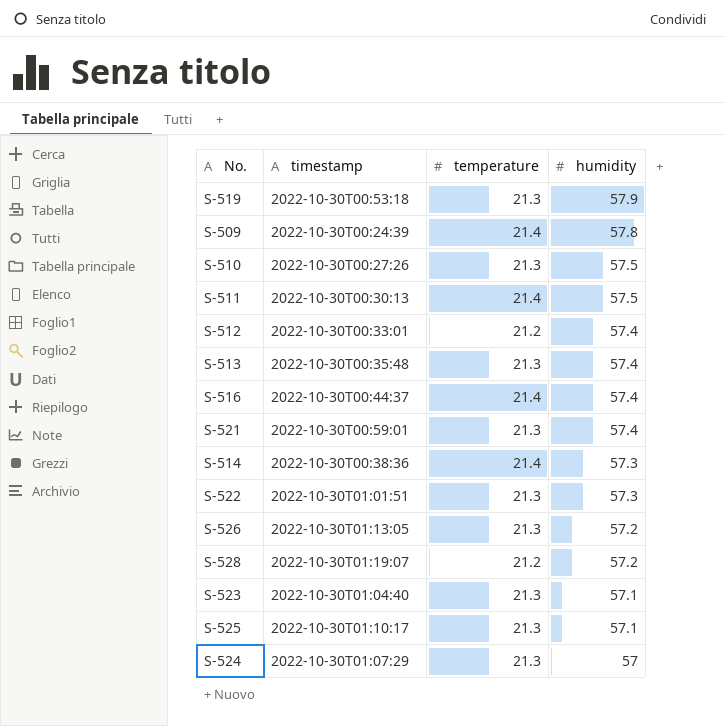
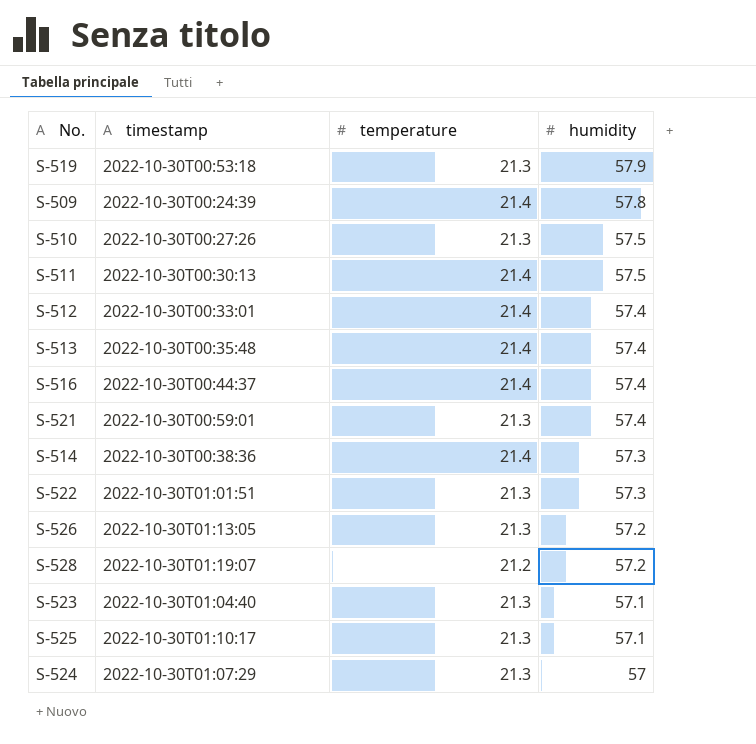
S-512 | temperature: 21.2 -> 21.4
S-513 | temperature: 21.3 -> 21.4

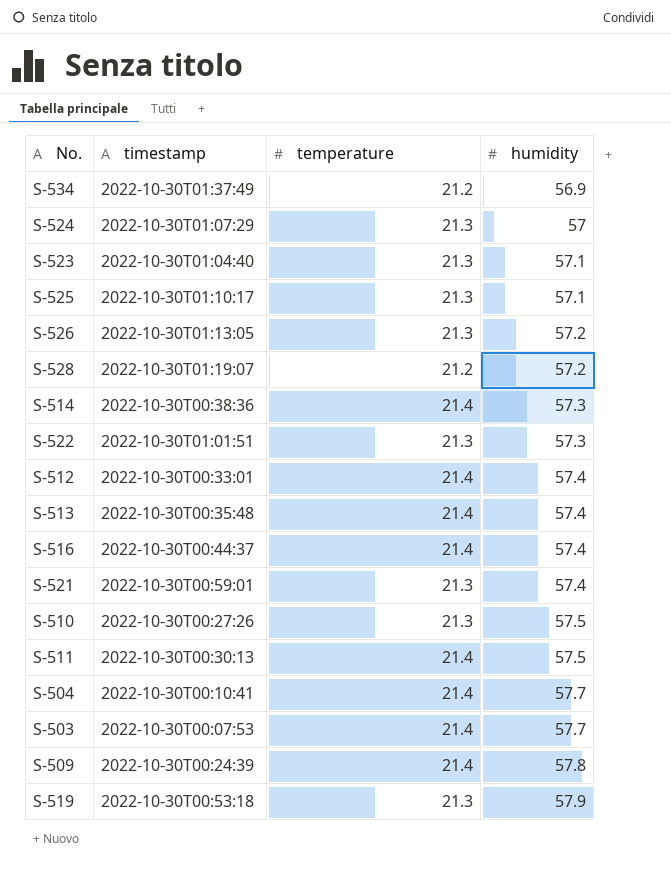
row order: humidity descending -> humidity ascending
row S-534: none -> 2022-10-30T01:37:49 | 21.2 | 56.9
row S-504: none -> 2022-10-30T00:10:41 | 21.4 | 57.7
row S-503: none -> 2022-10-30T00:07:53 | 21.4 | 57.7

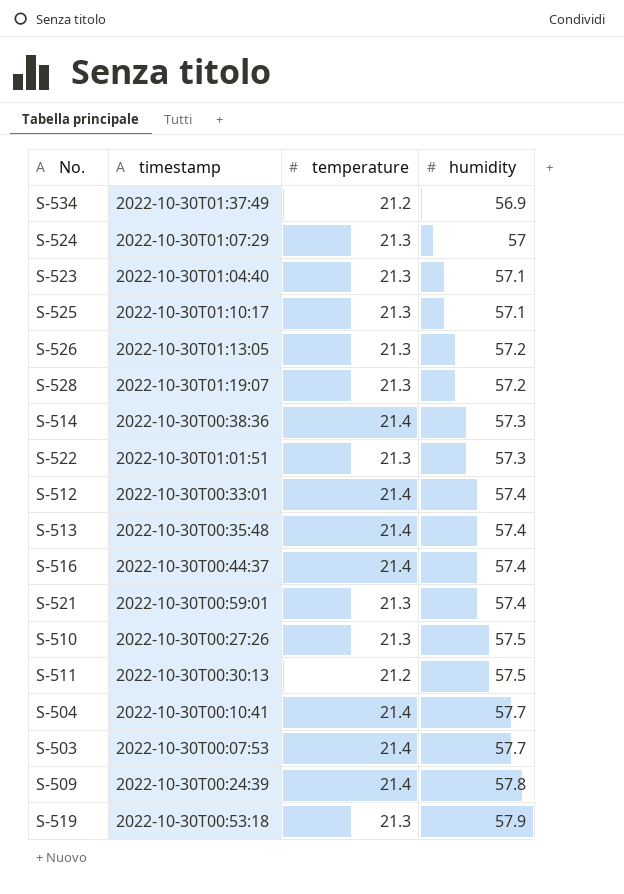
S-528 | temperature: 21.2 -> 21.3
S-511 | temperature: 21.4 -> 21.2

